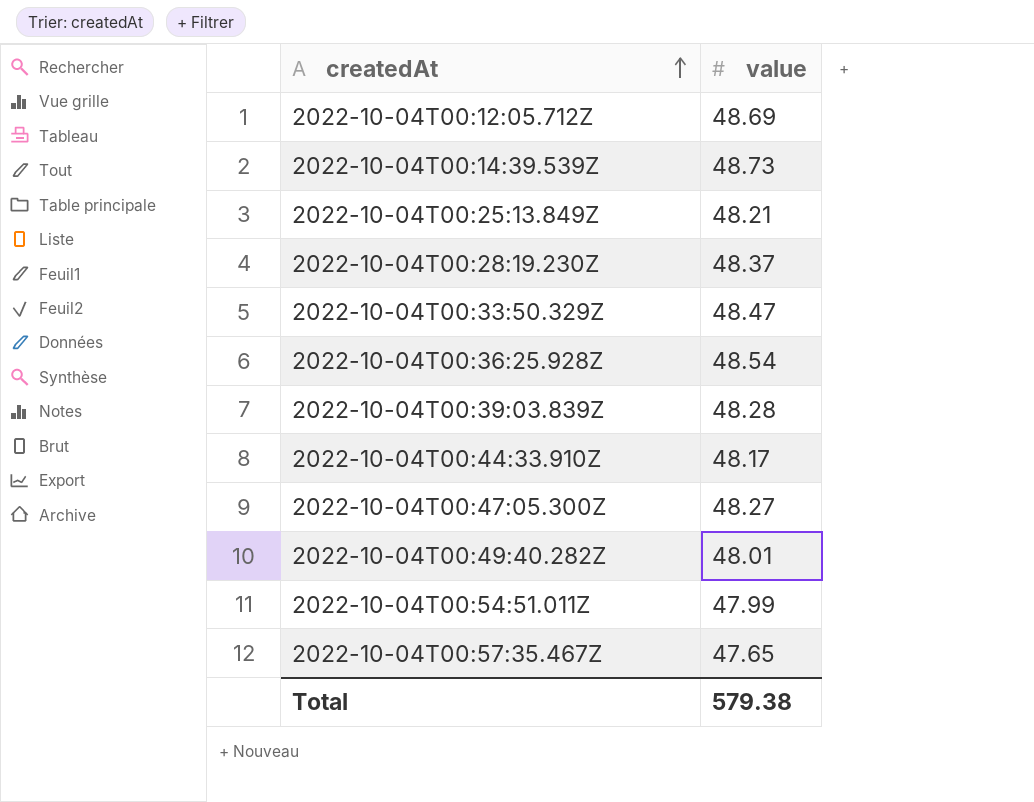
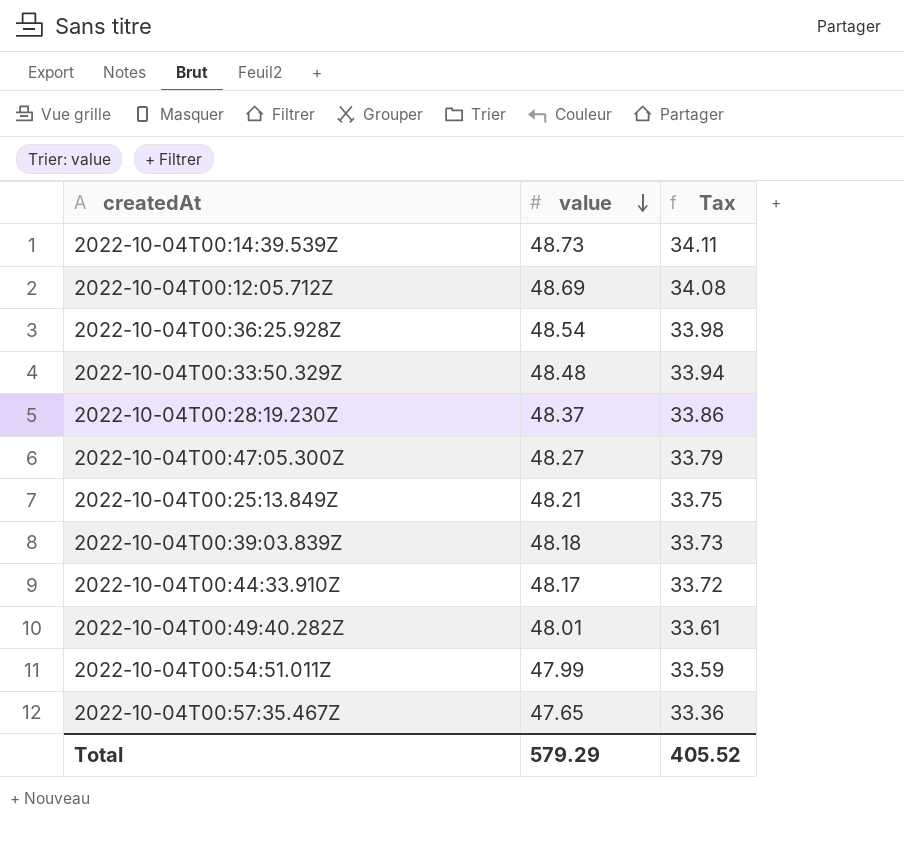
row order: createdAt ascending -> value descending
column Tax | formula: none -> [value] * 0.7
2022-10-04T00:33:50.329Z | value: 48.47 -> 48.48
2022-10-04T00:39:03.839Z | value: 48.28 -> 48.18
Total | value: 579.38 -> 579.29

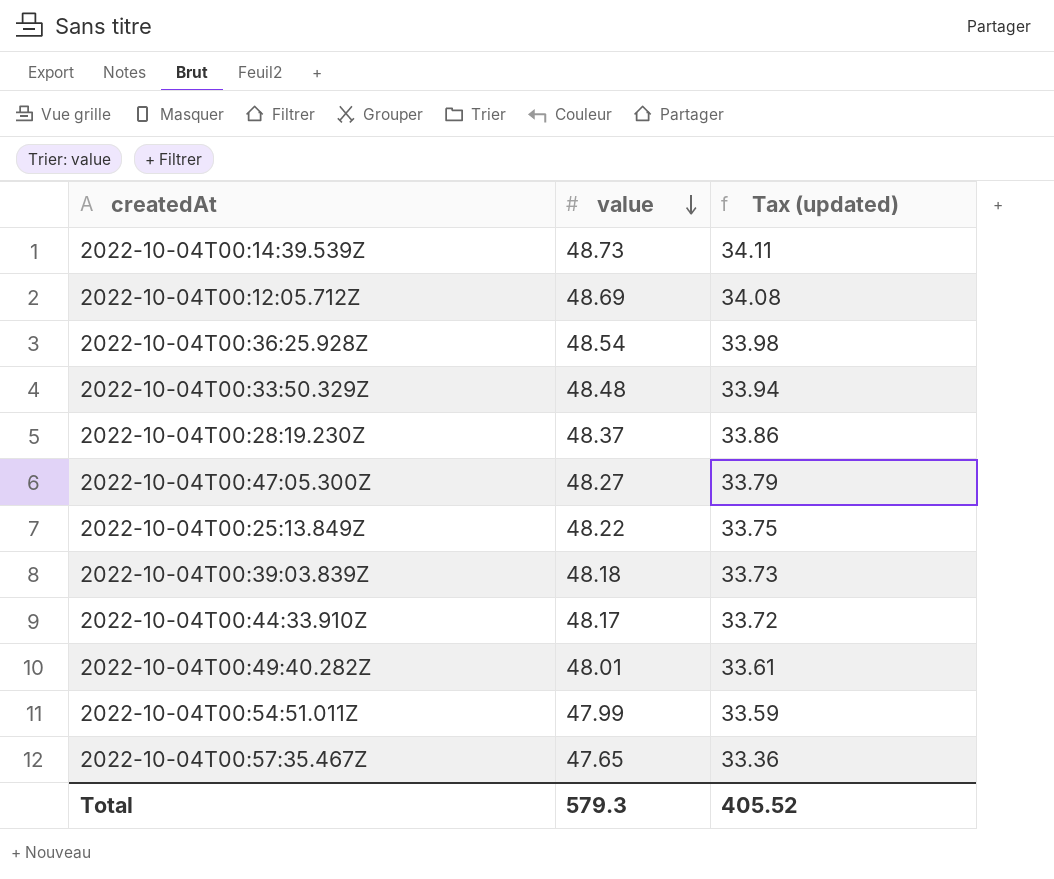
column name: Tax -> Tax (updated)
2022-10-04T00:25:13.849Z | value: 48.21 -> 48.22
Total | value: 579.29 -> 579.3

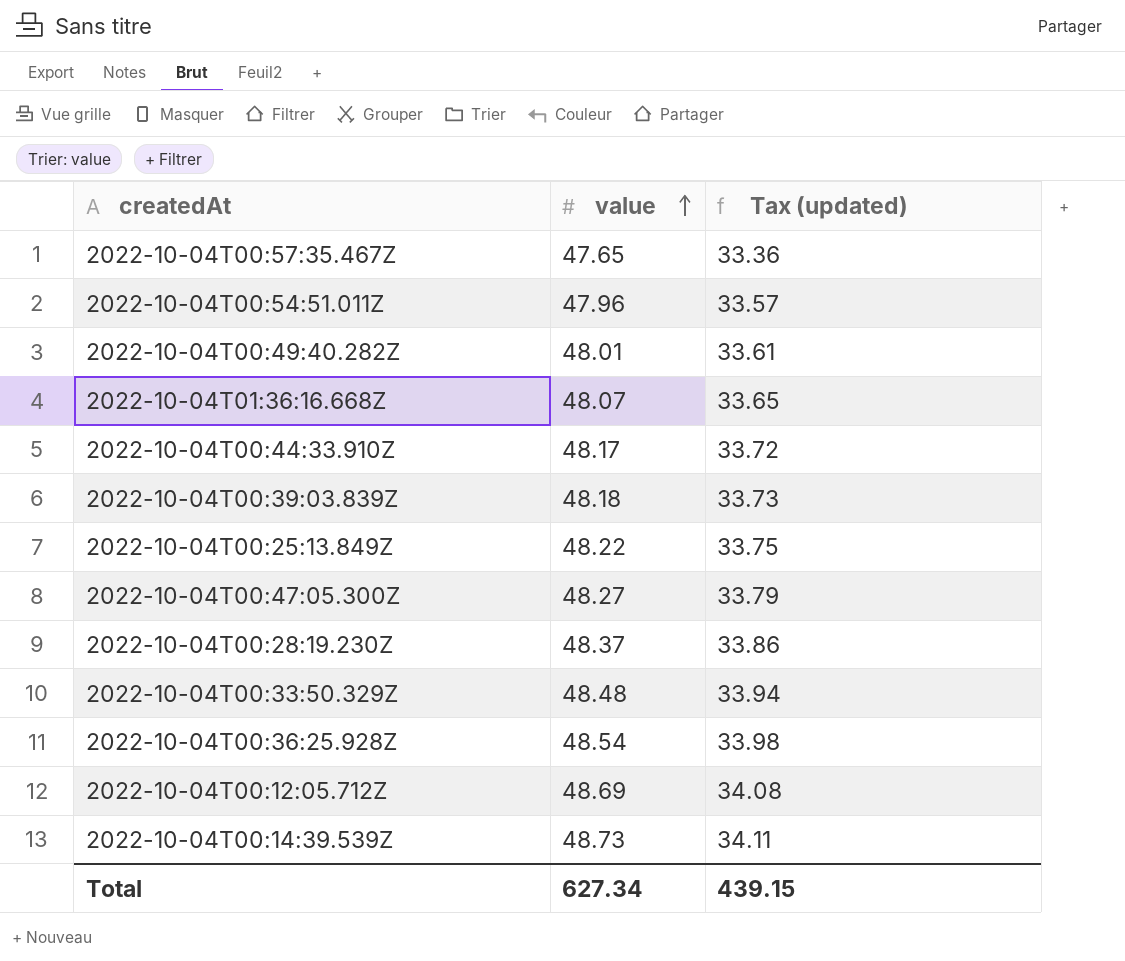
row order: value descending -> value ascending
2022-10-04T00:54:51.011Z | value: 47.99 -> 47.96
2022-10-04T00:54:51.011Z | Tax (updated): 33.59 -> 33.57
row 2022-10-04T01:36:16.668Z: none -> 48.07 | 33.65
Total | value: 579.3 -> 627.34
Total | Tax (updated): 405.52 -> 439.15

